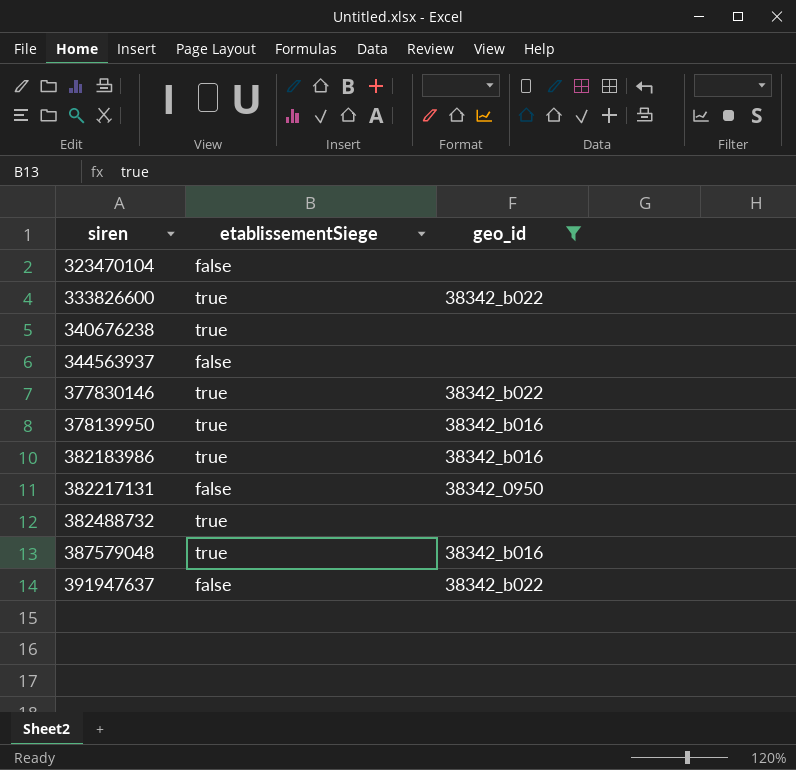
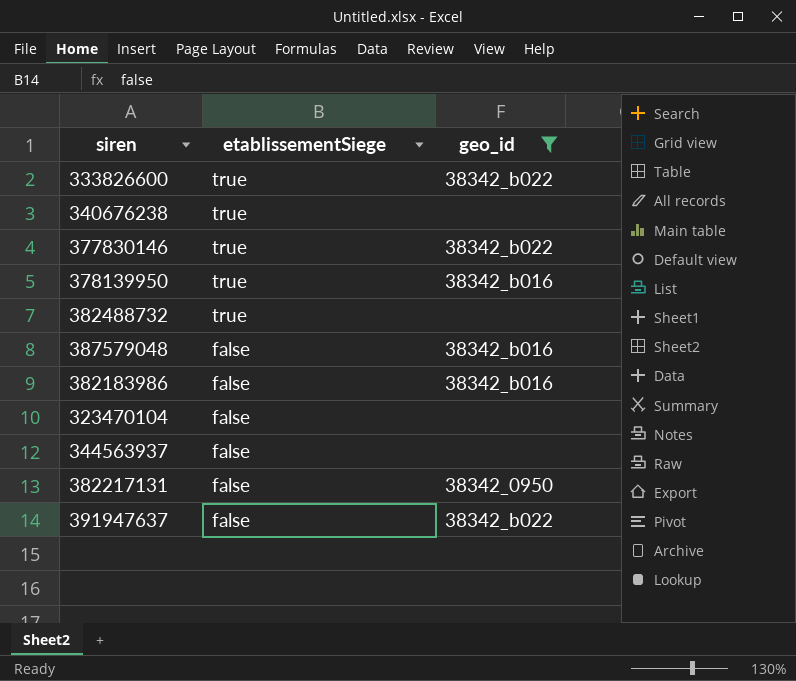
row order: siren ascending -> etablissementSiege descending
387579048 | etablissementSiege: true -> false
382183986 | etablissementSiege: true -> false

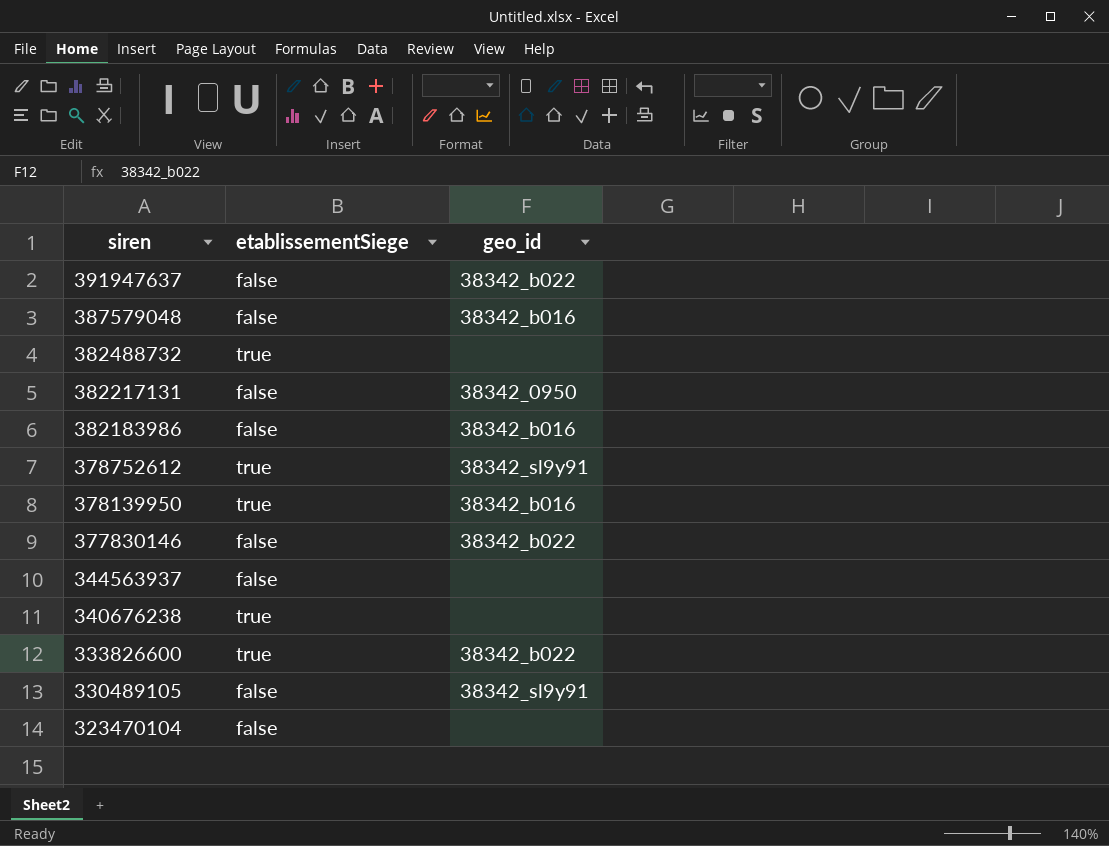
filter: geo_id != 38342_sl9y91 -> none
row order: etablissementSiege descending -> siren descending
377830146 | etablissementSiege: true -> false

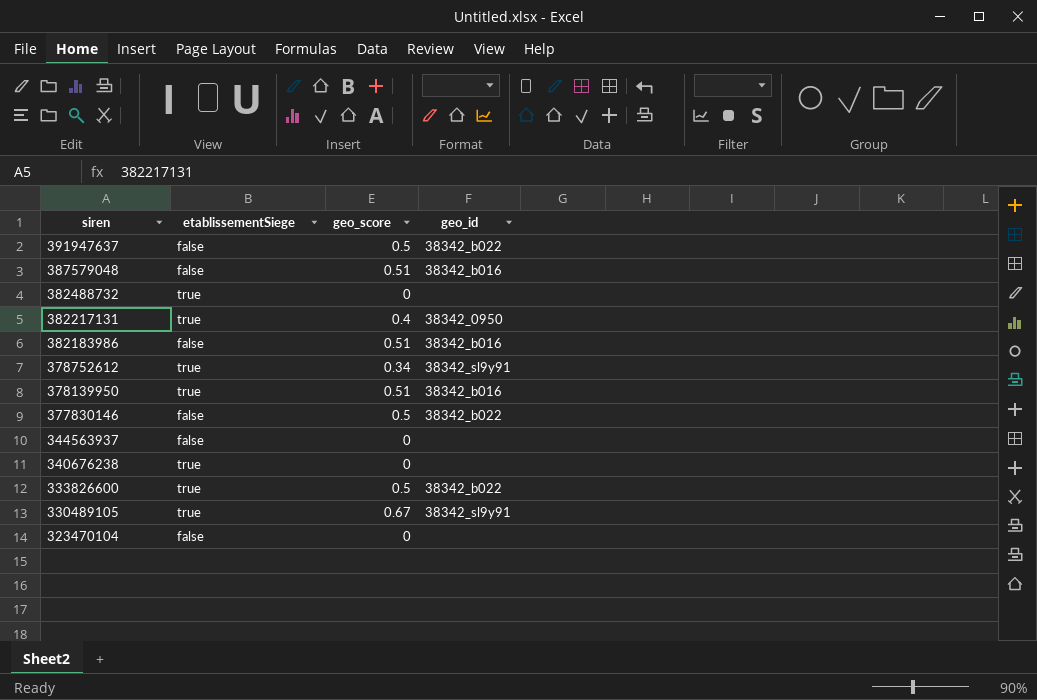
column geo_score | position: none -> 3
382217131 | etablissementSiege: false -> true
330489105 | etablissementSiege: false -> true

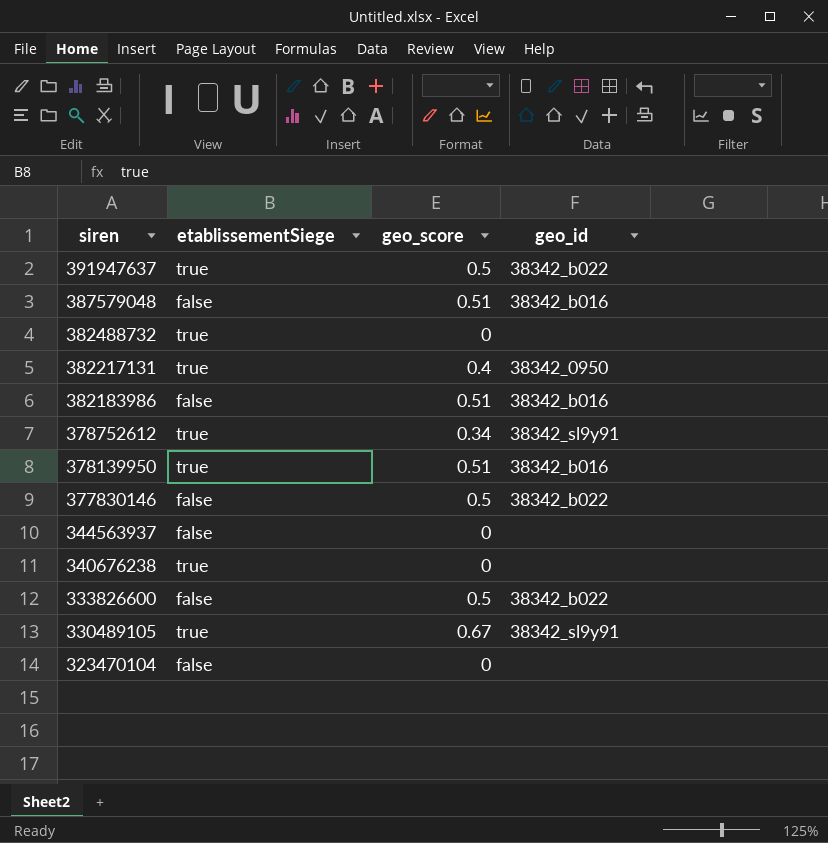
391947637 | etablissementSiege: false -> true
333826600 | etablissementSiege: true -> false

